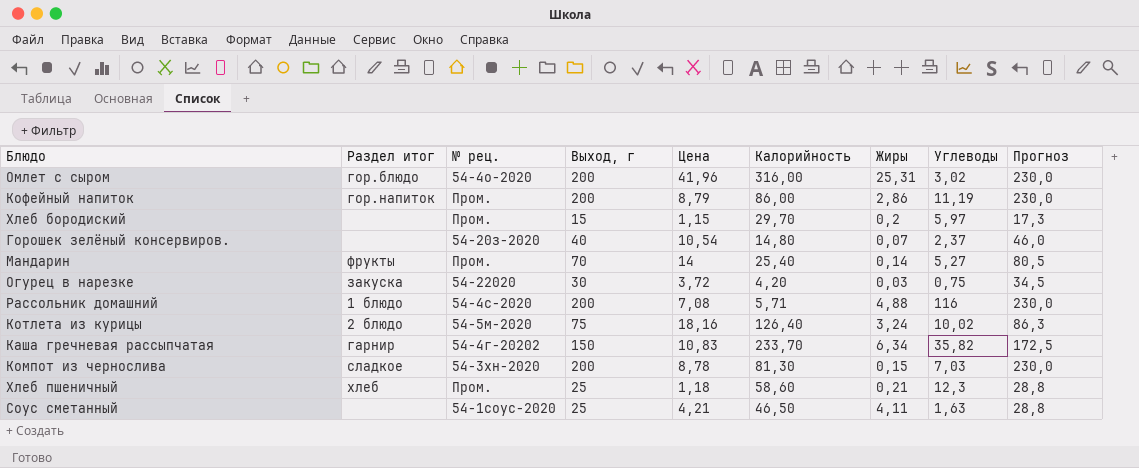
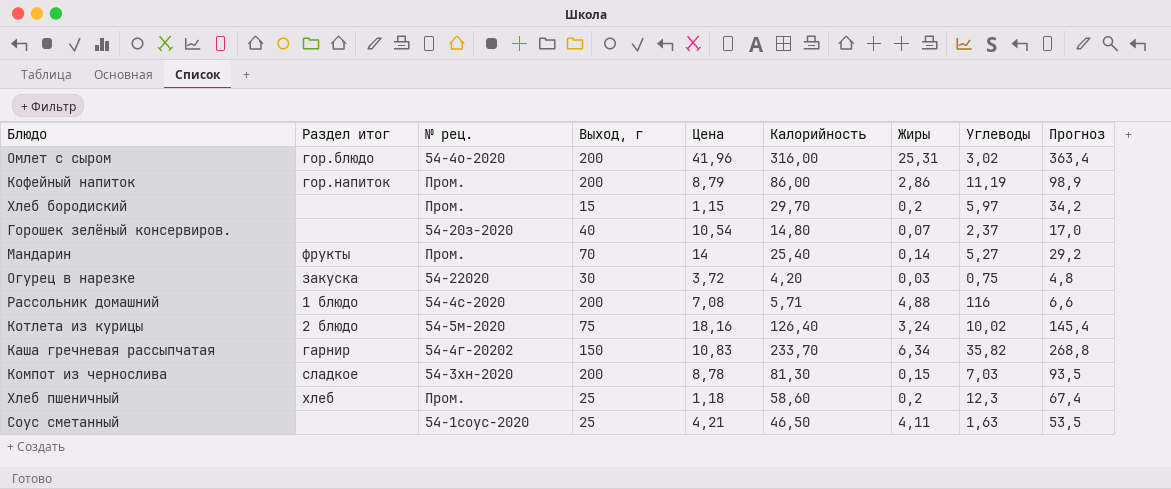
column Прогноз | formula: [Выход, г] * 1,15 -> [Калорийность] * 1,15
Хлеб пшеничный | Жиры: 0,21 -> 0,2

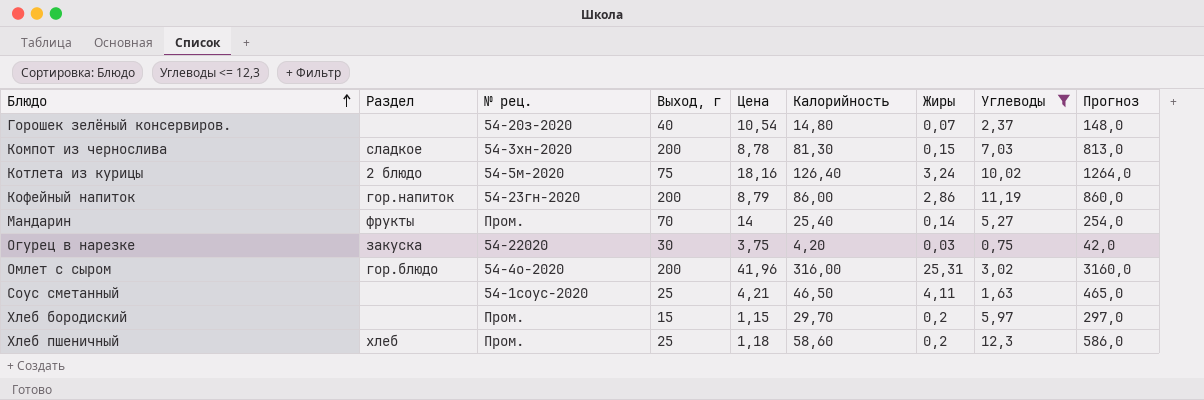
filter: none -> Углеводы <= 12,3
row order: none -> Блюдо ascending
column name: Раздел итог -> Раздел
column Прогноз | formula: [Калорийность] * 1,15 -> [Калорийность] * 10
Кофейный напиток | № рец.: Пром. -> 54-23гн-2020
Огурец в нарезке | Цена: 3,72 -> 3,75

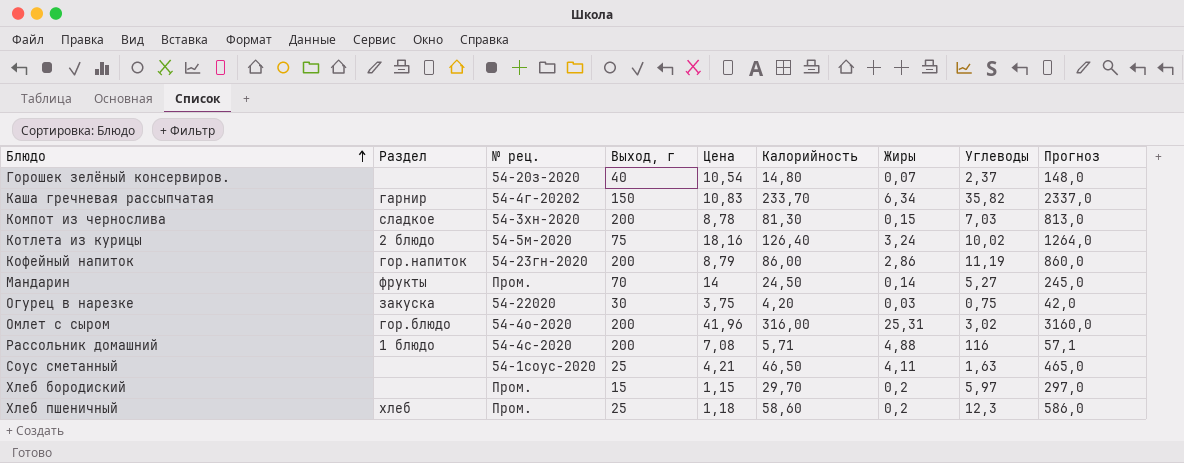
filter: Углеводы <= 12,3 -> none
Мандарин | Калорийность: 25,40 -> 24,50
Мандарин | Прогноз: 254,0 -> 245,0

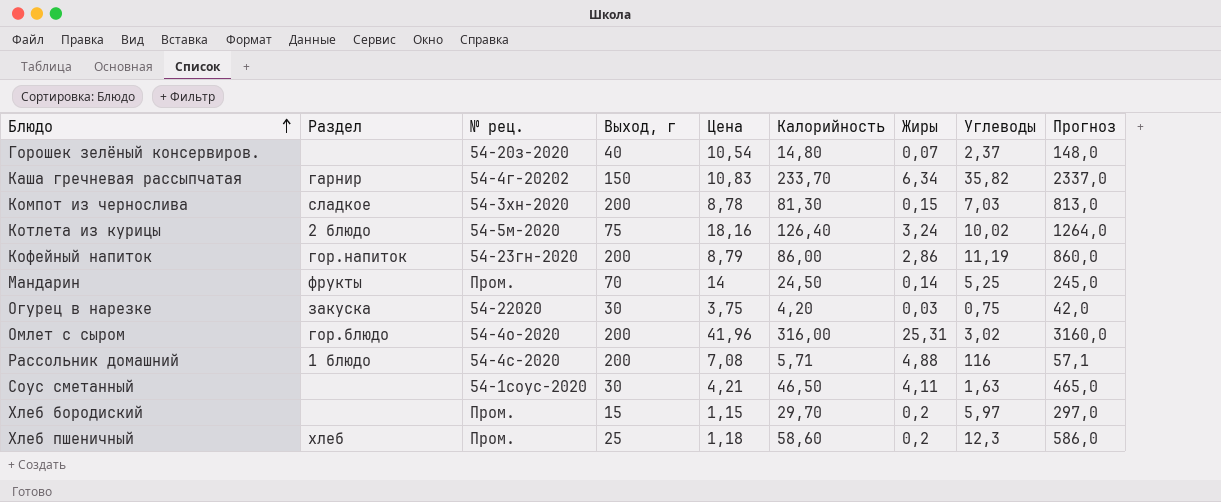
Мандарин | Углеводы: 5,27 -> 5,25
Соус сметанный | Выход, г: 25 -> 30

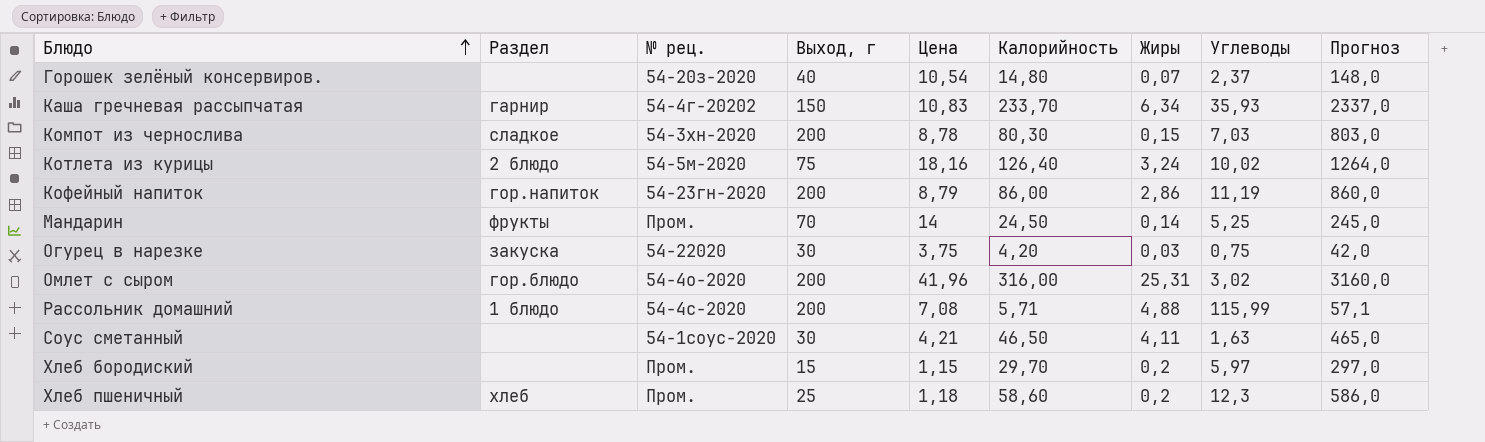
Каша гречневая рассыпчатая | Углеводы: 35,82 -> 35,93
Компот из чернослива | Калорийность: 81,30 -> 80,30
Компот из чернослива | Прогноз: 813,0 -> 803,0
Рассольник домашний | Углеводы: 116 -> 115,99

